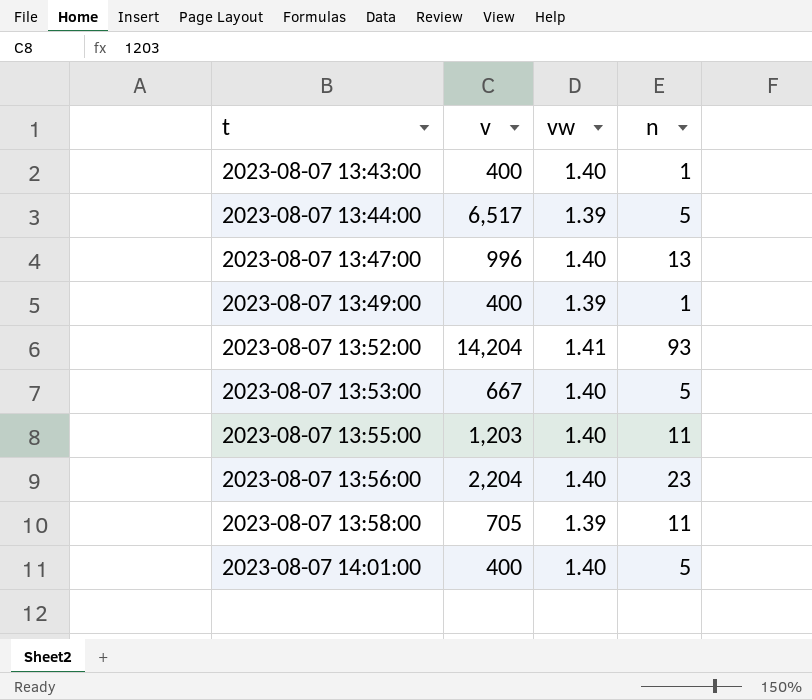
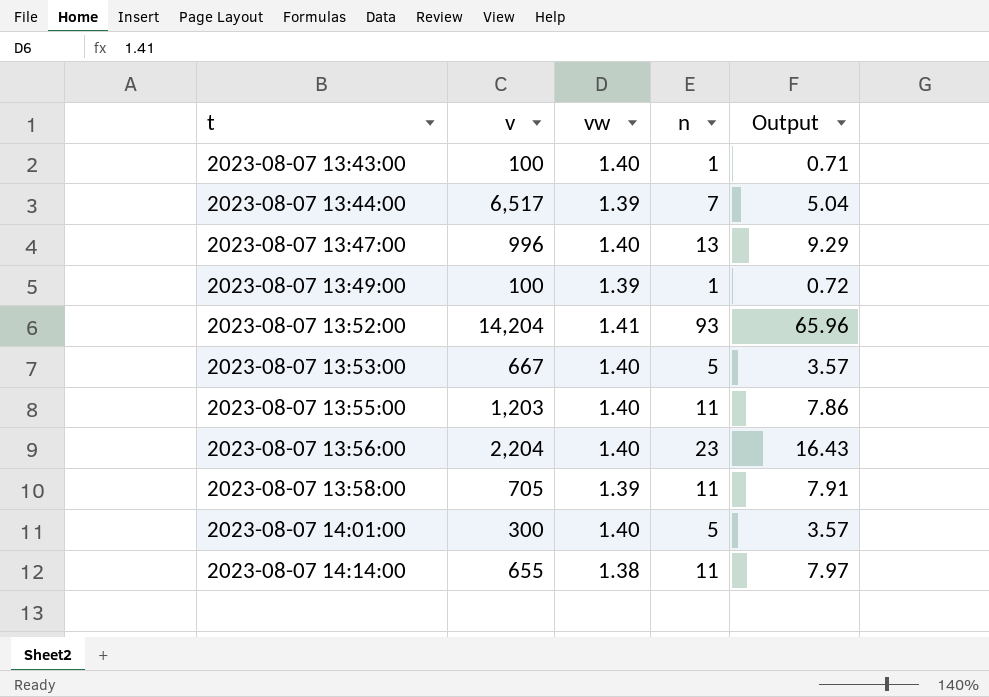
column Output | formula: none -> [n] / [vw]
2023-08-07 13:43:00 | v: 400 -> 100
2023-08-07 13:44:00 | n: 5 -> 7
2023-08-07 13:49:00 | v: 400 -> 100
2023-08-07 14:01:00 | v: 400 -> 300
row 2023-08-07 14:14:00: none -> 655 | 1.38 | 11 | 7.97

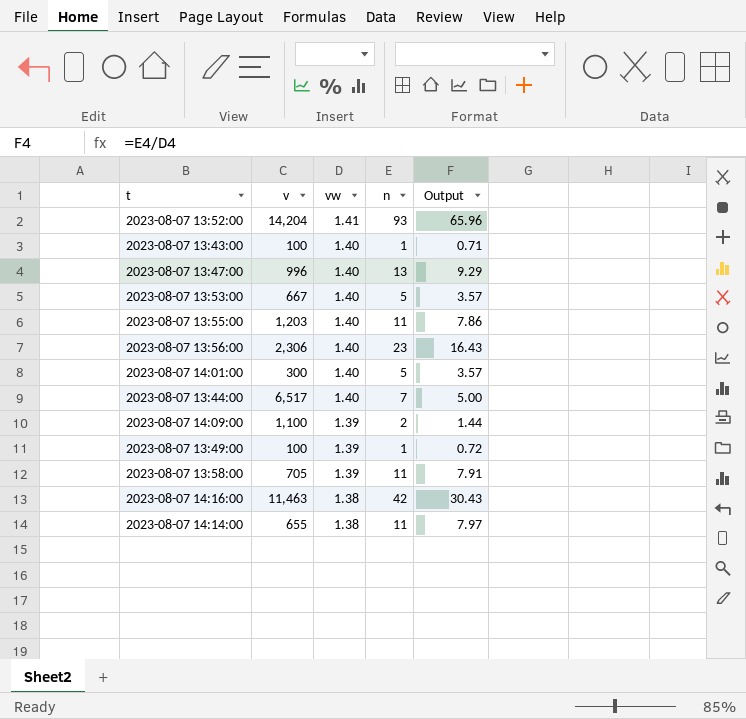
row order: t ascending -> vw descending
2023-08-07 13:56:00 | v: 2,204 -> 2,306
2023-08-07 13:44:00 | vw: 1.39 -> 1.40
2023-08-07 13:44:00 | Output: 5.04 -> 5.00
row 2023-08-07 14:09:00: none -> 1,100 | 1.39 | 2 | 1.44
row 2023-08-07 14:16:00: none -> 11,463 | 1.38 | 42 | 30.43

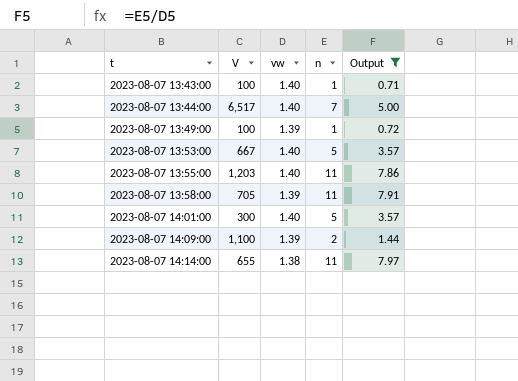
filter: none -> Output <= 7.97
row order: vw descending -> t ascending
column name: v -> V

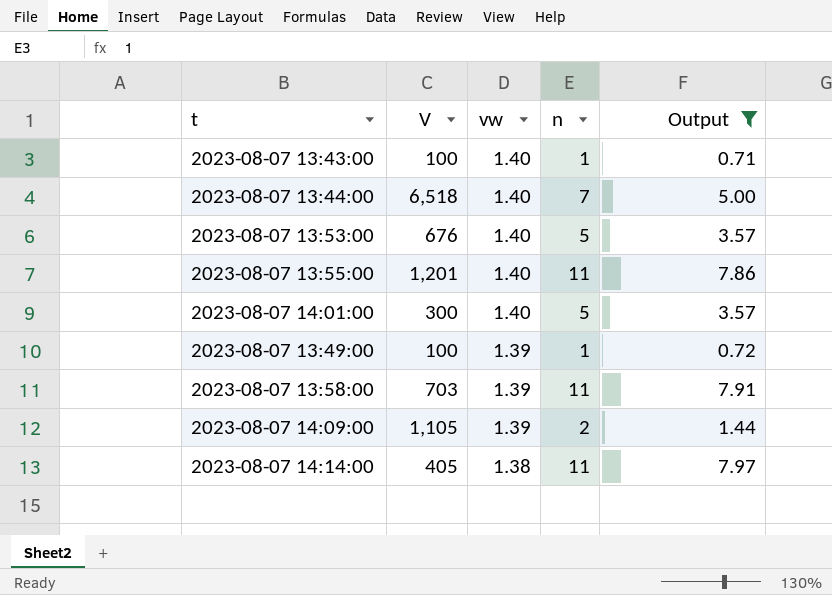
row order: t ascending -> vw descending
2023-08-07 13:44:00 | V: 6,517 -> 6,518
2023-08-07 13:53:00 | V: 667 -> 676
2023-08-07 13:55:00 | V: 1,203 -> 1,201
2023-08-07 13:58:00 | V: 705 -> 703
2023-08-07 14:09:00 | V: 1,100 -> 1,105
2023-08-07 14:14:00 | V: 655 -> 405

